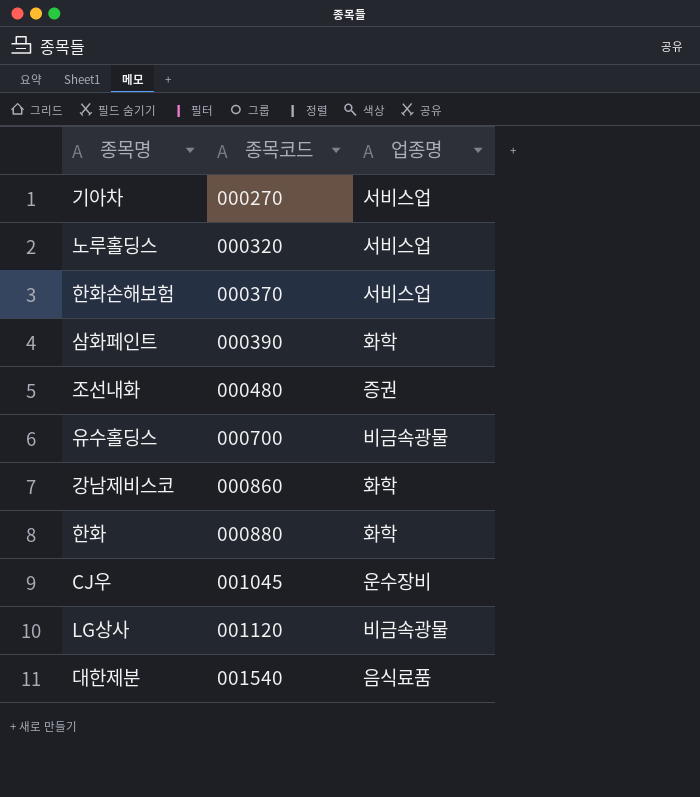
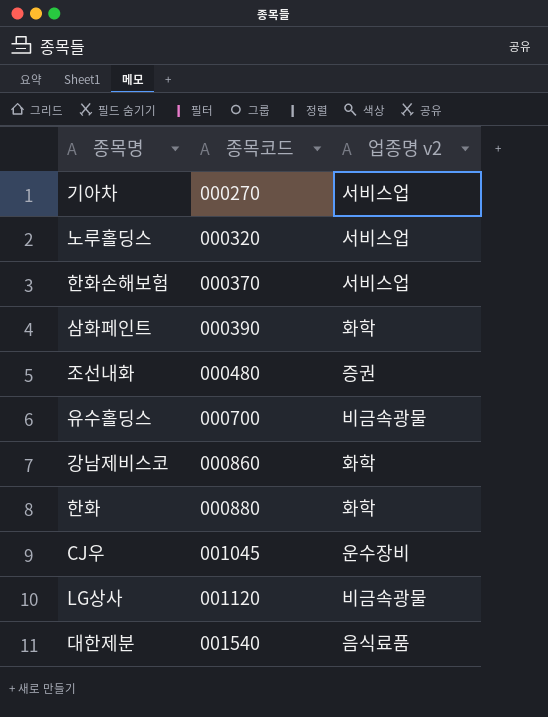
column name: 업종명 -> 업종명 v2

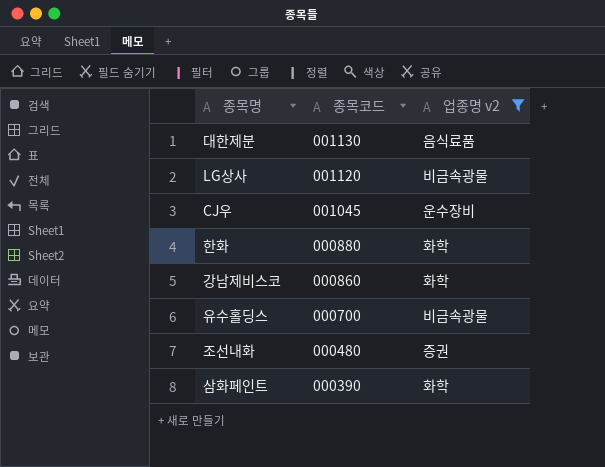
filter: none -> 업종명 v2 != 서비스업
row order: 종목코드 ascending -> 종목코드 descending
대한제분 | 종목코드: 001540 -> 001130

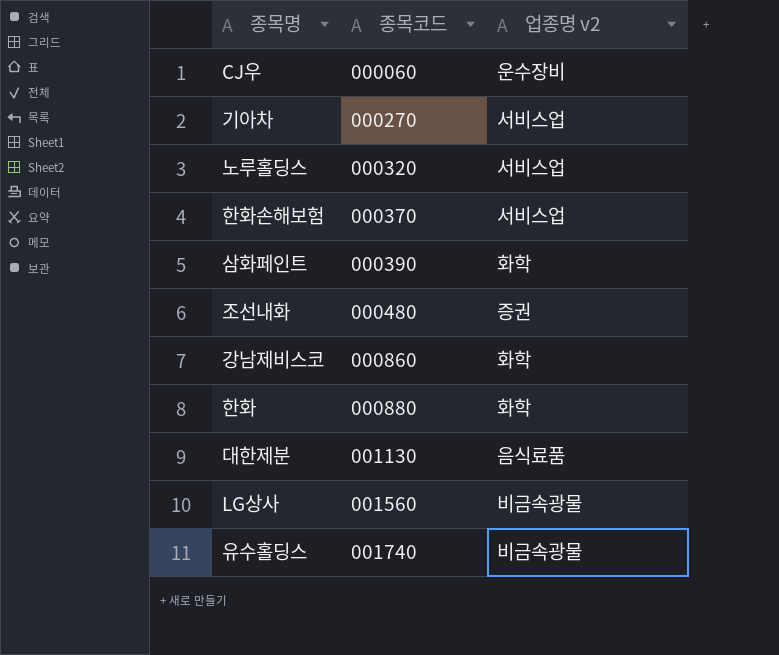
filter: 업종명 v2 != 서비스업 -> none
row order: 종목코드 descending -> 종목코드 ascending
CJ우 | 종목코드: 001045 -> 000060
LG상사 | 종목코드: 001120 -> 001560
유수홀딩스 | 종목코드: 000700 -> 001740

